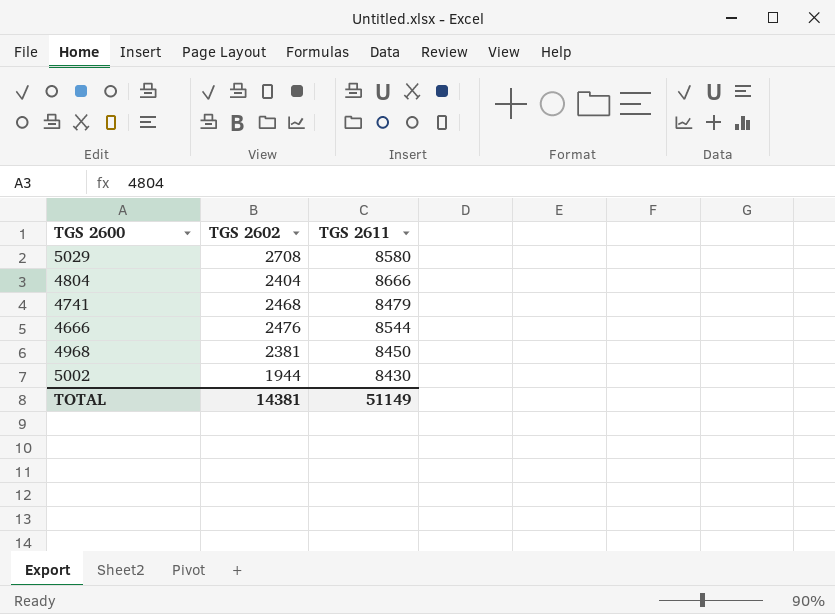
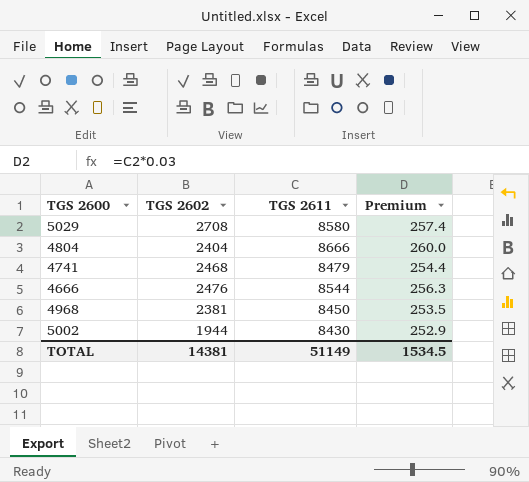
column Premium | formula: none -> [TGS 2611] * 0.03

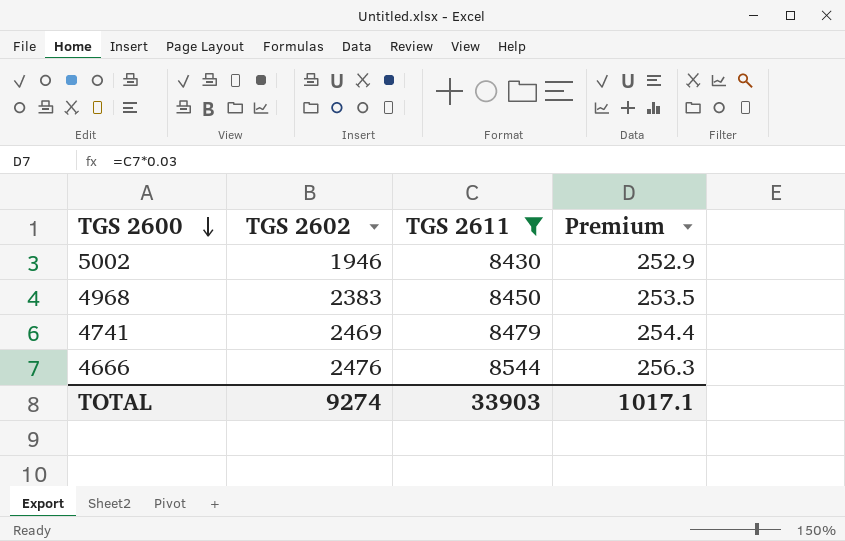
filter: none -> TGS 2611 <= 8544
row order: none -> TGS 2600 descending
5002 | TGS 2602: 1944 -> 1946
4968 | TGS 2602: 2381 -> 2383
4741 | TGS 2602: 2468 -> 2469
TOTAL | TGS 2602: 14381 -> 9274
TOTAL | TGS 2611: 51149 -> 33903
TOTAL | Premium: 1534.5 -> 1017.1

